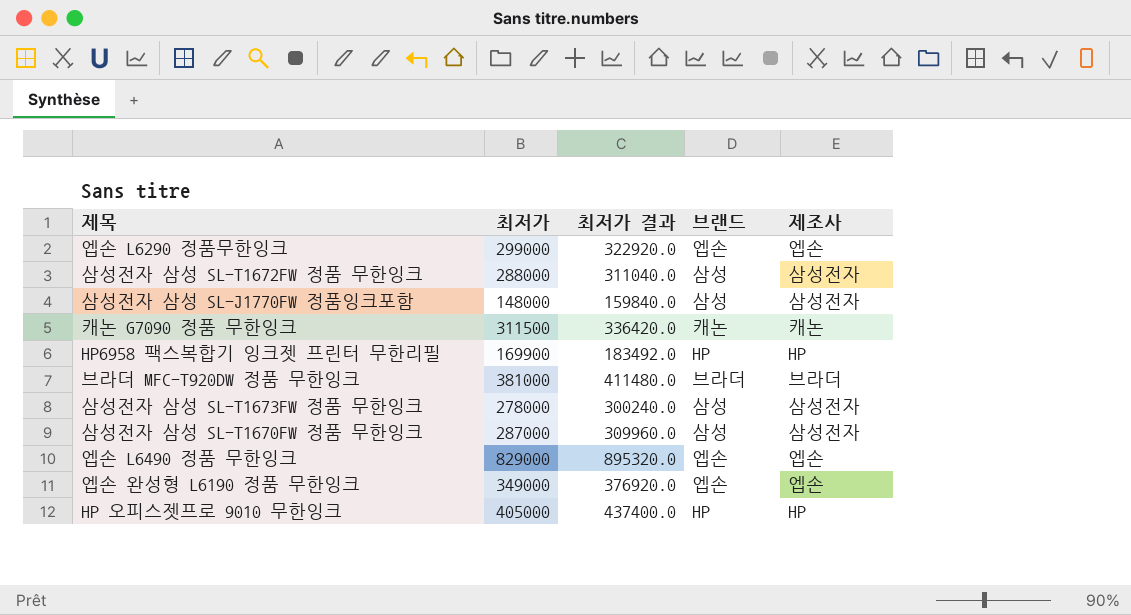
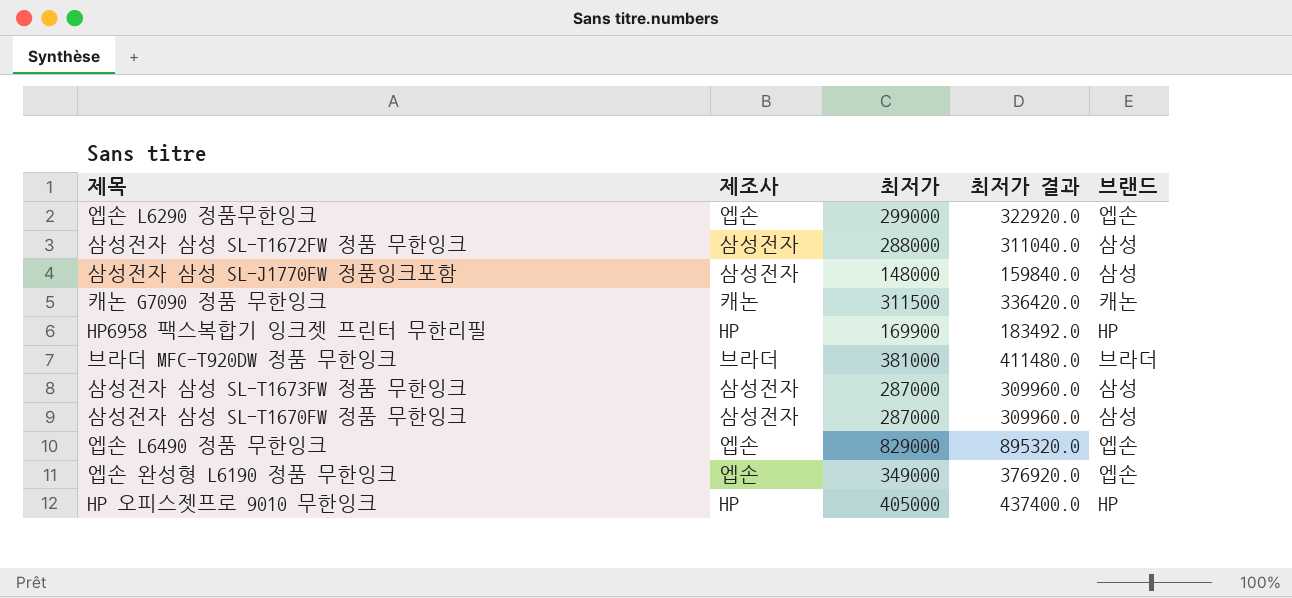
column 제조사 | position: 5 -> 2
삼성전자 삼성 SL-T1673FW 정품 무한잉크 | 최저가: 278000 -> 287000
삼성전자 삼성 SL-T1673FW 정품 무한잉크 | 최저가 결과: 300240.0 -> 309960.0

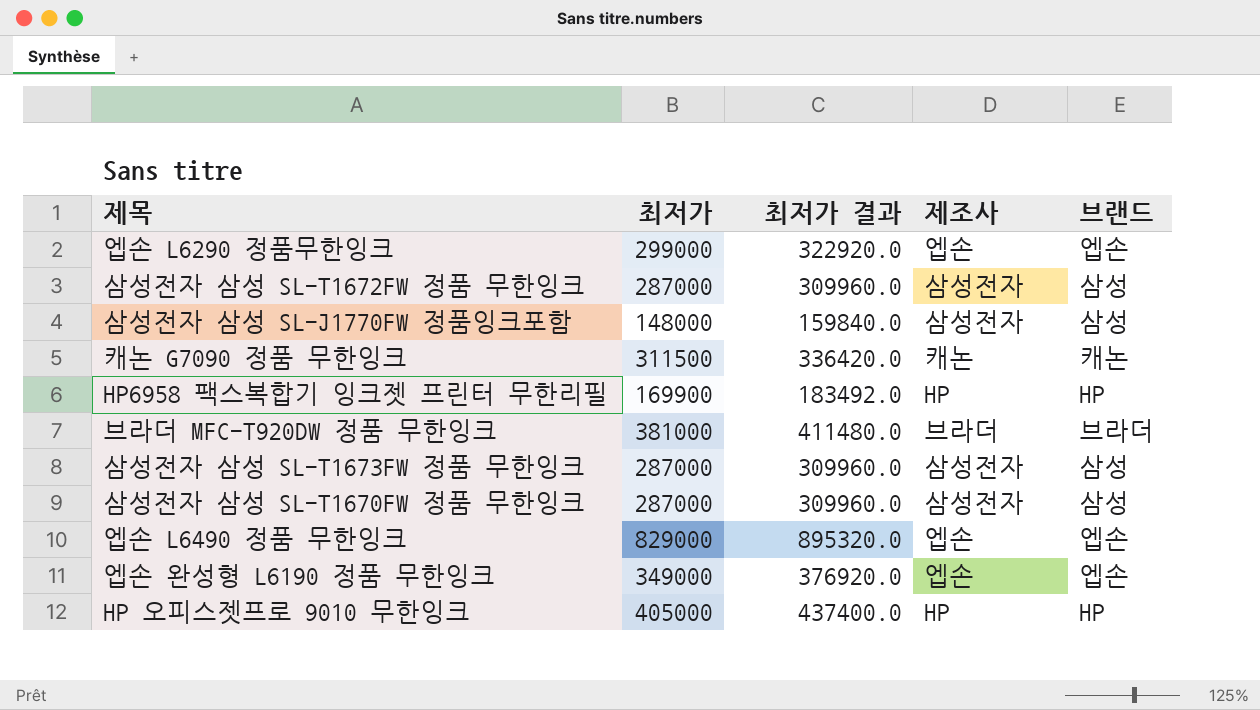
column 제조사 | position: 2 -> 4
삼성전자 삼성 SL-T1672FW 정품 무한잉크 | 최저가: 288000 -> 287000
삼성전자 삼성 SL-T1672FW 정품 무한잉크 | 최저가 결과: 311040.0 -> 309960.0

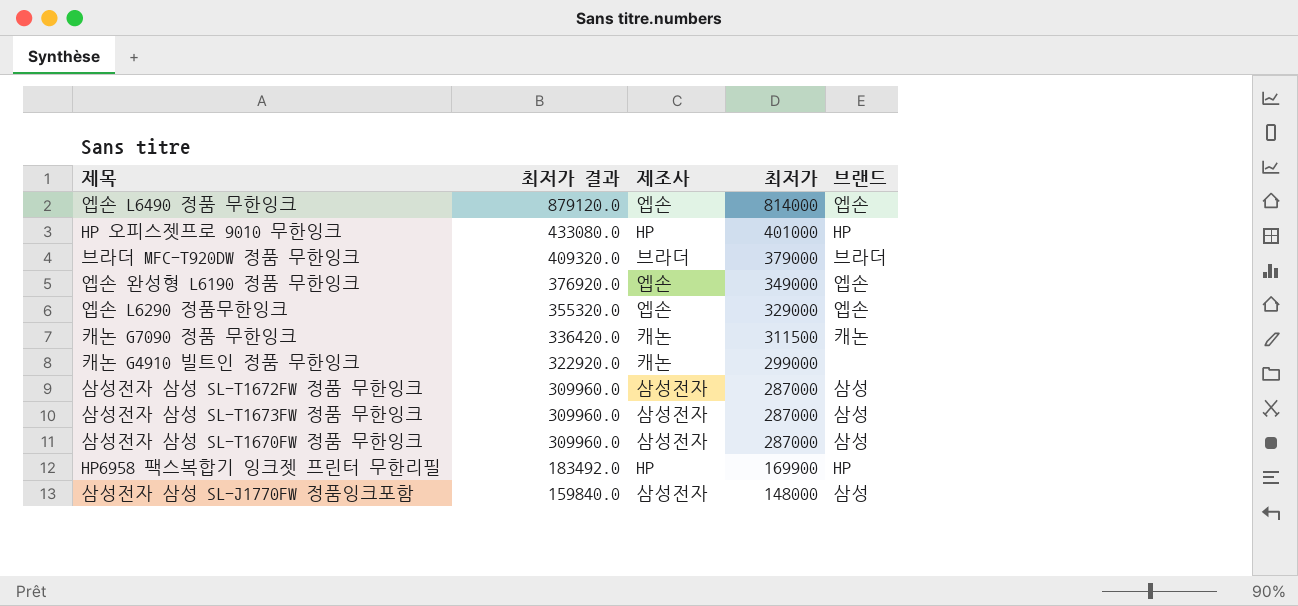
row order: none -> 최저가 결과 descending
column 최저가 | position: 2 -> 4
엡손 L6490 정품 무한잉크 | 최저가 결과: 895320.0 -> 879120.0
엡손 L6490 정품 무한잉크 | 최저가: 829000 -> 814000
HP 오피스젯프로 9010 무한잉크 | 최저가 결과: 437400.0 -> 433080.0
HP 오피스젯프로 9010 무한잉크 | 최저가: 405000 -> 401000
브라더 MFC-T920DW 정품 무한잉크 | 최저가 결과: 411480.0 -> 409320.0
브라더 MFC-T920DW 정품 무한잉크 | 최저가: 381000 -> 379000
엡손 L6290 정품무한잉크 | 최저가 결과: 322920.0 -> 355320.0
엡손 L6290 정품무한잉크 | 최저가: 299000 -> 329000
row 캐논 G4910 빌트인 정품 무한잉크: none -> 322920.0 | 캐논 | 299000 | none

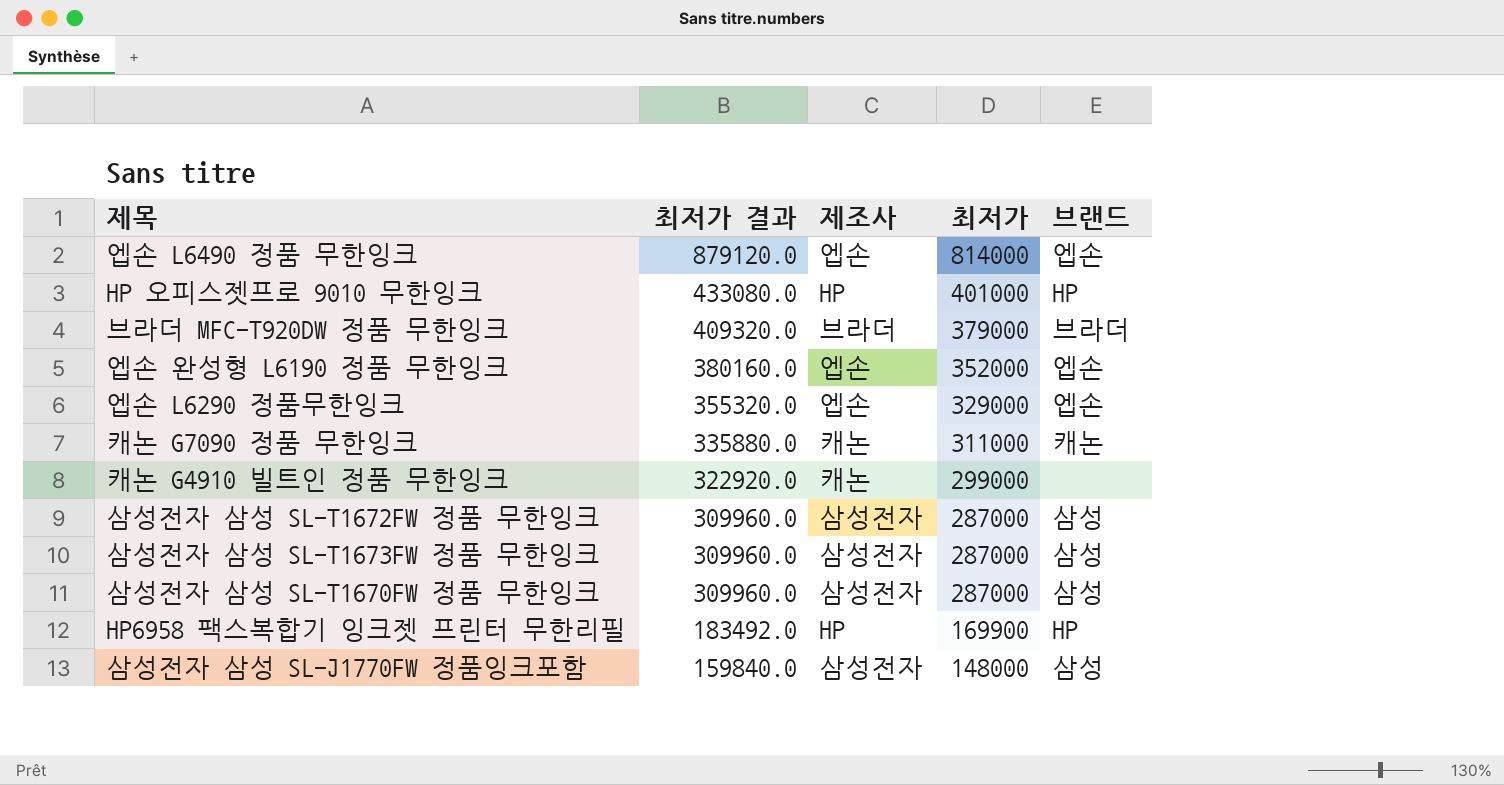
엡손 완성형 L6190 정품 무한잉크 | 최저가 결과: 376920.0 -> 380160.0
엡손 완성형 L6190 정품 무한잉크 | 최저가: 349000 -> 352000
캐논 G7090 정품 무한잉크 | 최저가 결과: 336420.0 -> 335880.0
캐논 G7090 정품 무한잉크 | 최저가: 311500 -> 311000

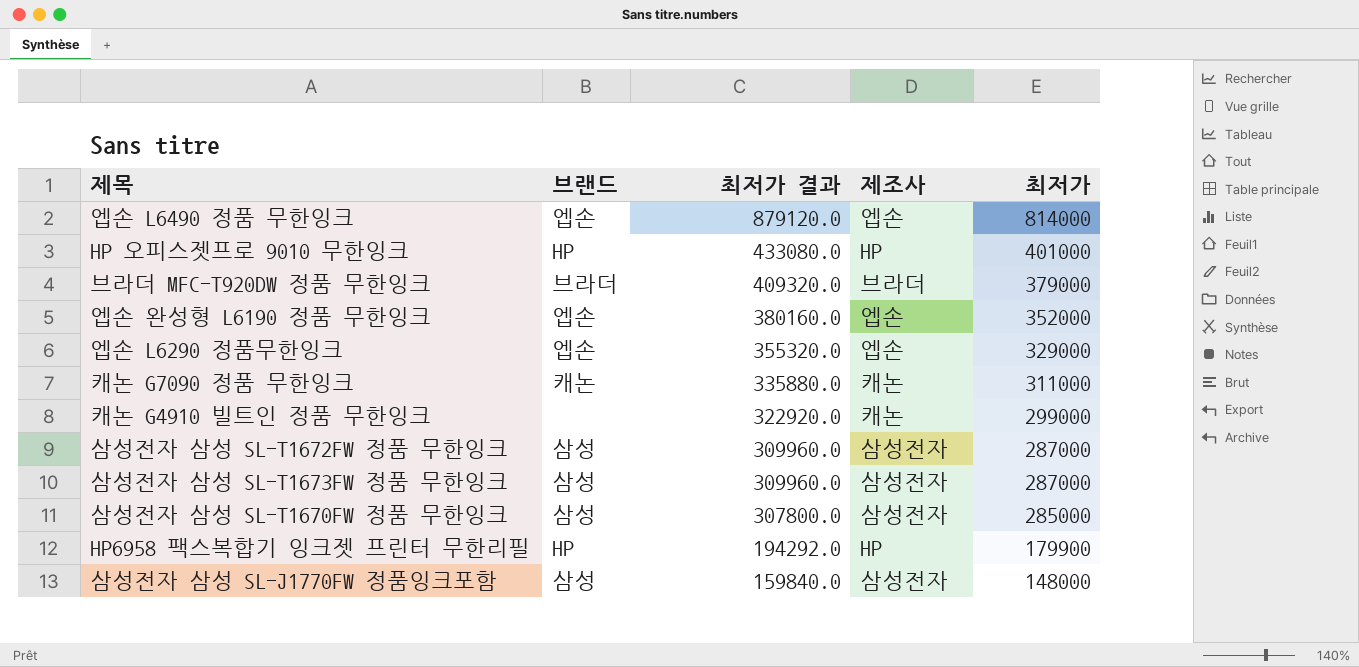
column 브랜드 | position: 5 -> 2
삼성전자 삼성 SL-T1670FW 정품 무한잉크 | 최저가 결과: 309960.0 -> 307800.0
삼성전자 삼성 SL-T1670FW 정품 무한잉크 | 최저가: 287000 -> 285000
HP6958 팩스복합기 잉크젯 프린터 무한리필 | 최저가 결과: 183492.0 -> 194292.0
HP6958 팩스복합기 잉크젯 프린터 무한리필 | 최저가: 169900 -> 179900

